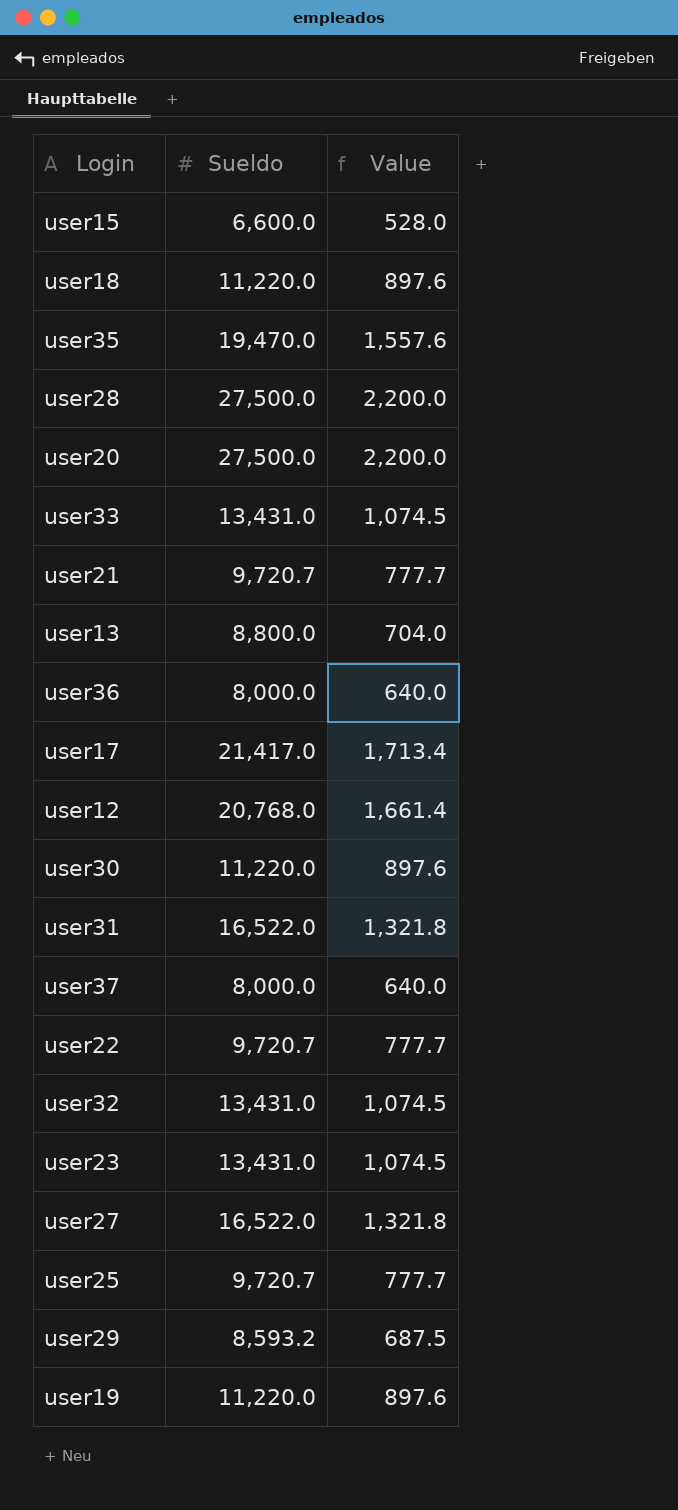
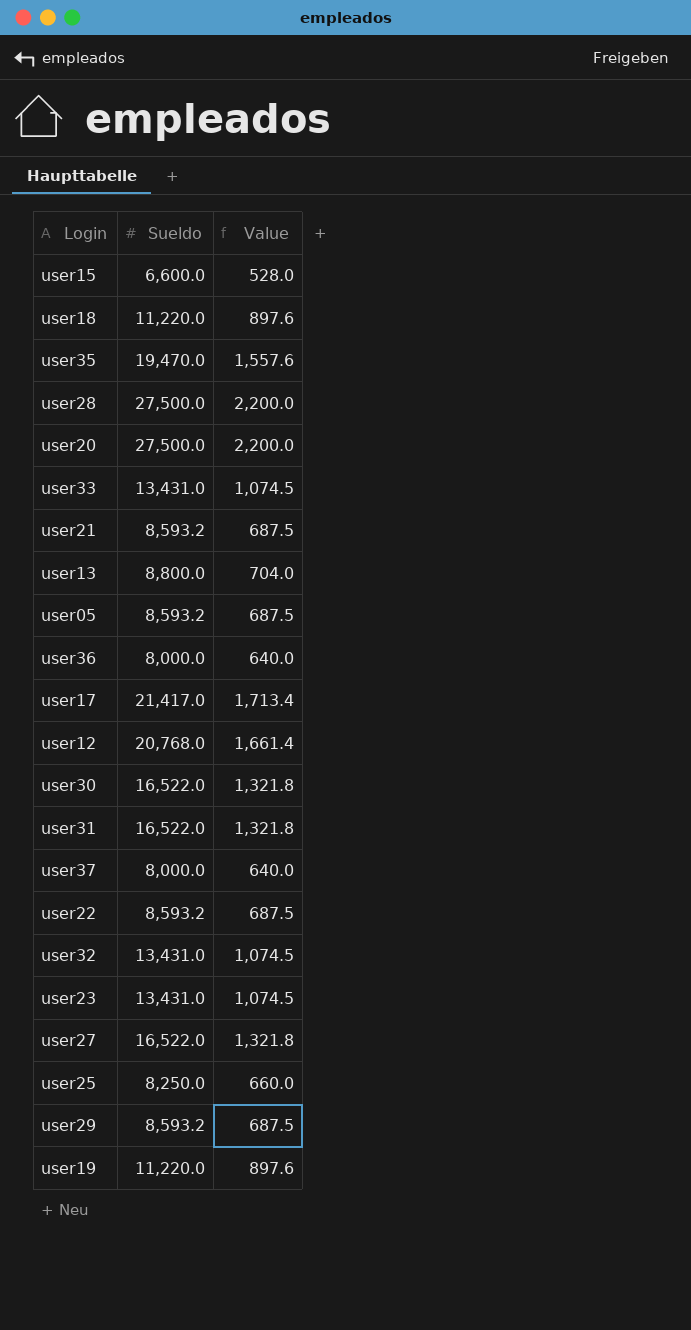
user21 | Sueldo: 9,720.7 -> 8,593.2
user21 | Value: 777.7 -> 687.5
row user05: none -> 8,593.2 | 687.5
user30 | Sueldo: 11,220.0 -> 16,522.0
user30 | Value: 897.6 -> 1,321.8
user22 | Sueldo: 9,720.7 -> 8,593.2
user22 | Value: 777.7 -> 687.5
user25 | Sueldo: 9,720.7 -> 8,250.0
user25 | Value: 777.7 -> 660.0

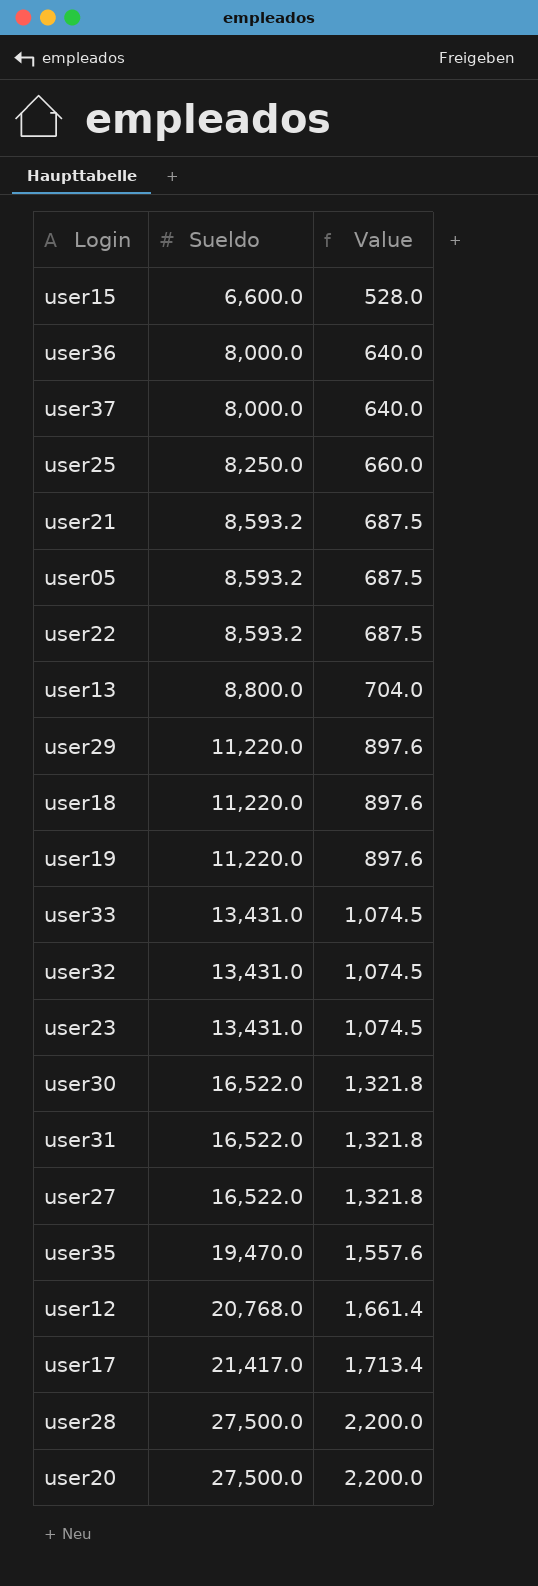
row order: none -> Sueldo ascending
user29 | Sueldo: 8,593.2 -> 11,220.0
user29 | Value: 687.5 -> 897.6

